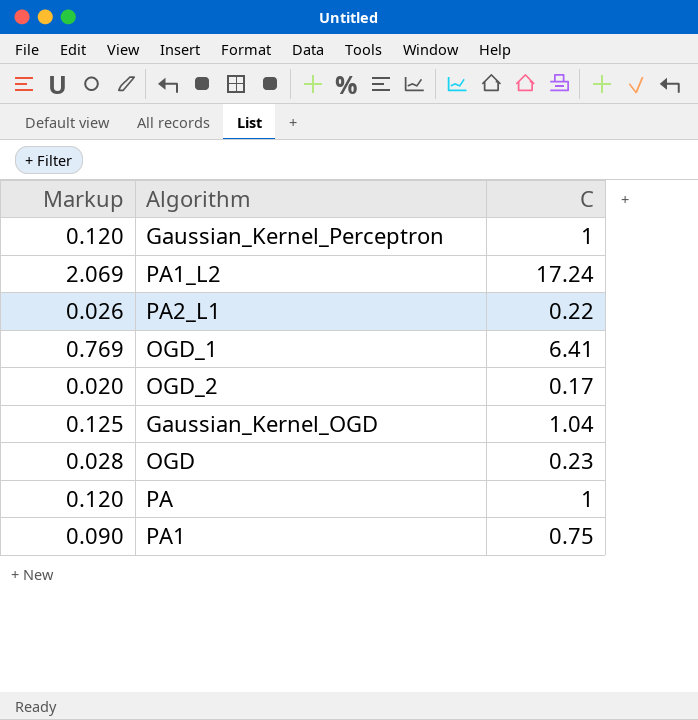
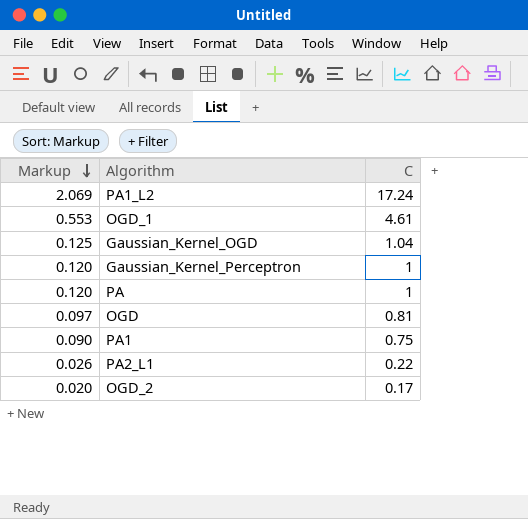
row order: none -> Markup descending
OGD_1 | Markup: 0.769 -> 0.553
OGD_1 | C: 6.41 -> 4.61
OGD | Markup: 0.028 -> 0.097
OGD | C: 0.23 -> 0.81

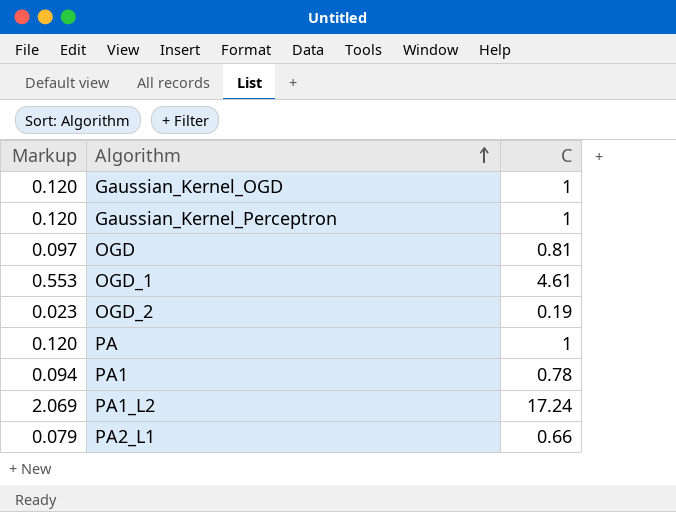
row order: Markup descending -> Algorithm ascending
Gaussian_Kernel_OGD | Markup: 0.125 -> 0.120
Gaussian_Kernel_OGD | C: 1.04 -> 1
OGD_2 | Markup: 0.020 -> 0.023
OGD_2 | C: 0.17 -> 0.19
PA1 | Markup: 0.090 -> 0.094
PA1 | C: 0.75 -> 0.78
PA2_L1 | Markup: 0.026 -> 0.079
PA2_L1 | C: 0.22 -> 0.66

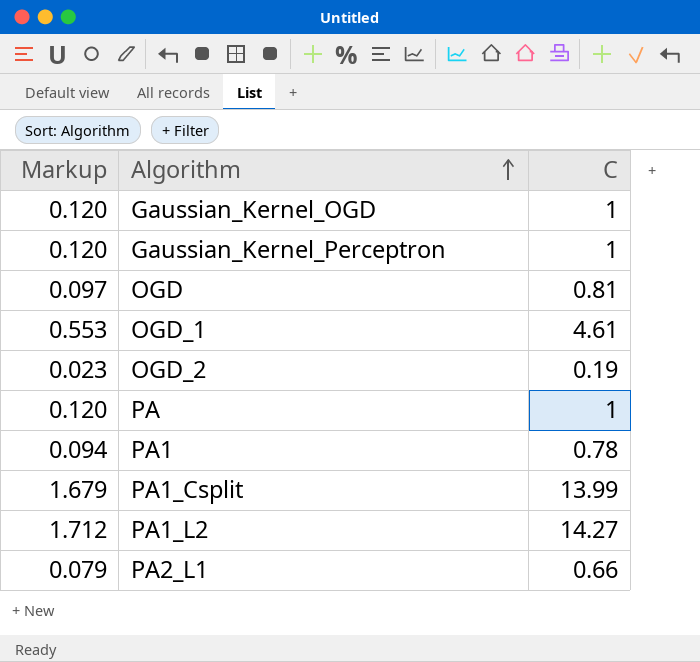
row PA1_Csplit: none -> 1.679 | 13.99
PA1_L2 | Markup: 2.069 -> 1.712
PA1_L2 | C: 17.24 -> 14.27

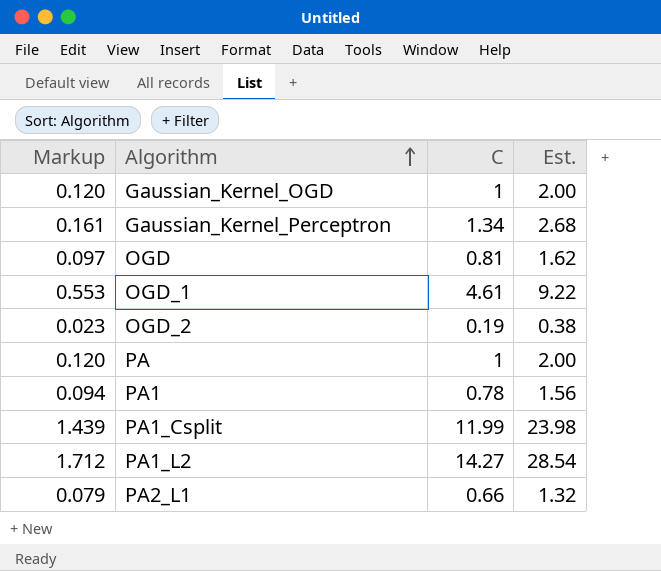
column Est. | formula: none -> [C] * 2
Gaussian_Kernel_Perceptron | Markup: 0.120 -> 0.161
Gaussian_Kernel_Perceptron | C: 1 -> 1.34
PA1_Csplit | Markup: 1.679 -> 1.439
PA1_Csplit | C: 13.99 -> 11.99

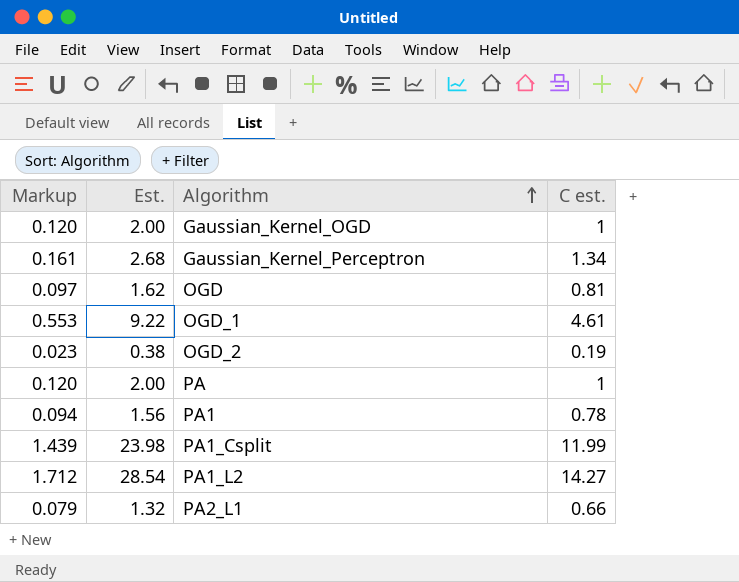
column Est. | position: 4 -> 2
column name: C -> C est.

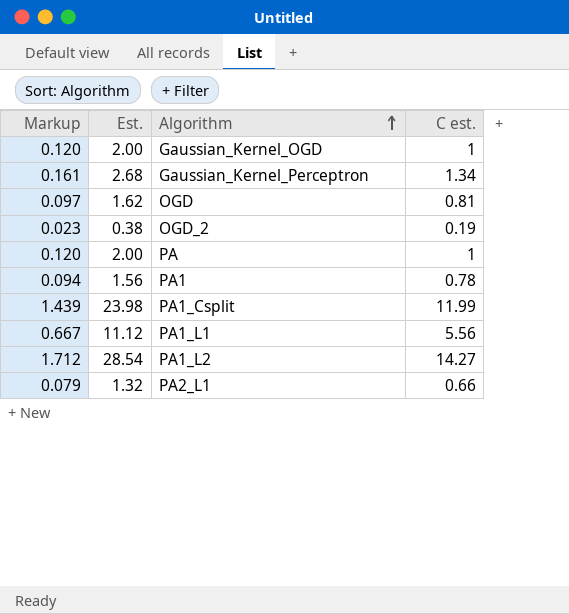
row OGD_1: 0.553 | 9.22 | 4.61 -> none
row PA1_L1: none -> 0.667 | 11.12 | 5.56

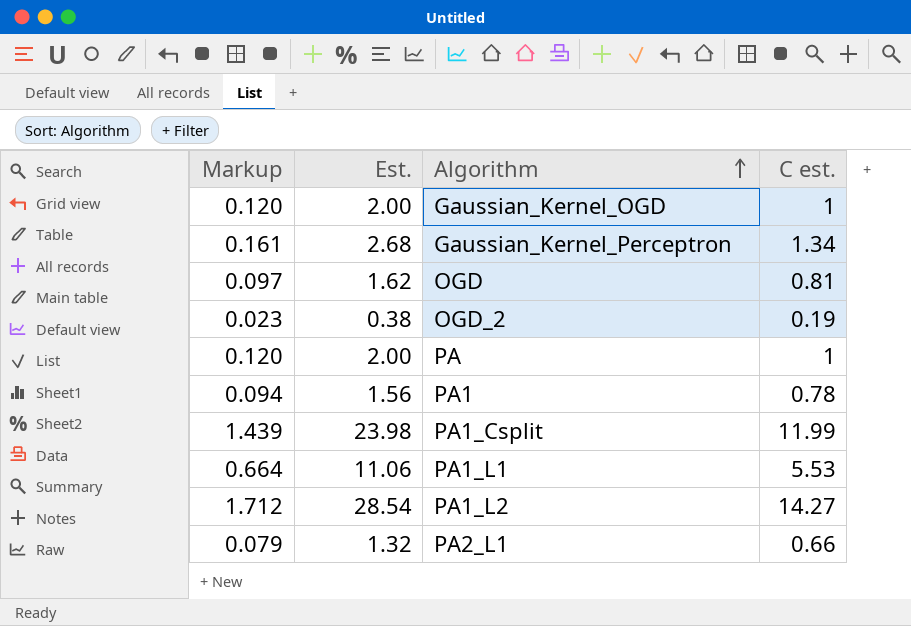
PA1_L1 | Markup: 0.667 -> 0.664
PA1_L1 | Est.: 11.12 -> 11.06
PA1_L1 | C est.: 5.56 -> 5.53

